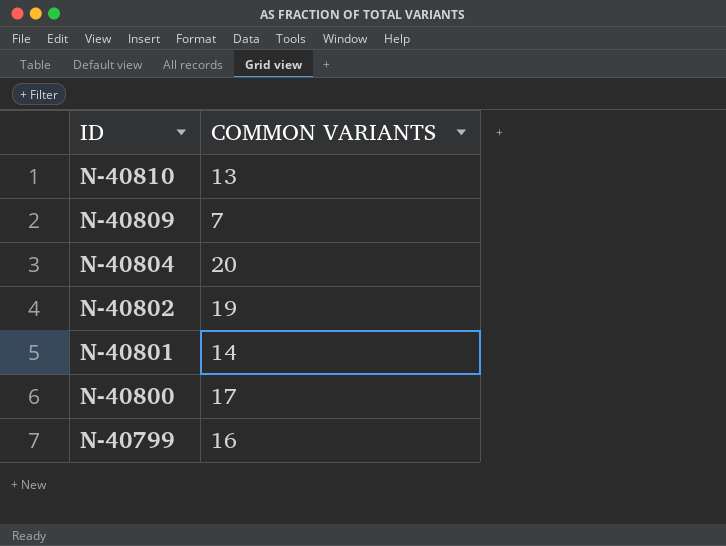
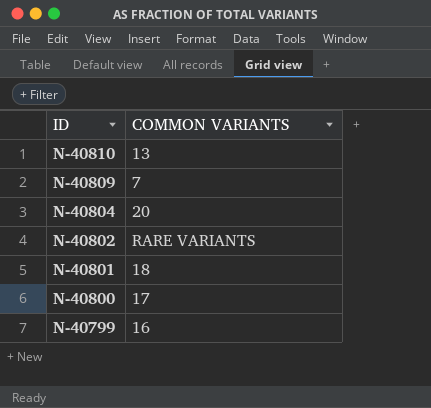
N-40802 | COMMON VARIANTS: 19 -> RARE VARIANTS
N-40801 | COMMON VARIANTS: 14 -> 18

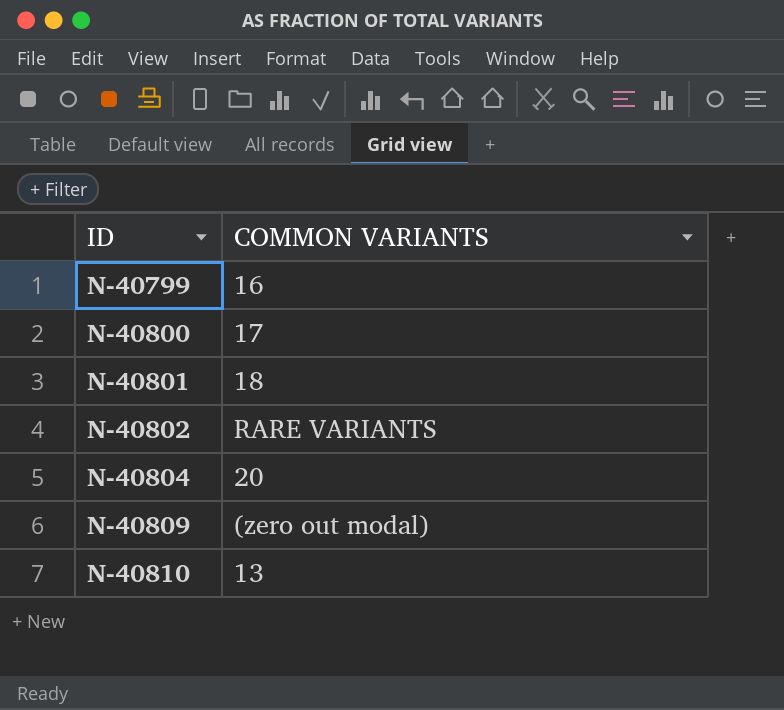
row order: ID descending -> ID ascending
N-40809 | COMMON VARIANTS: 7 -> (zero out modal)

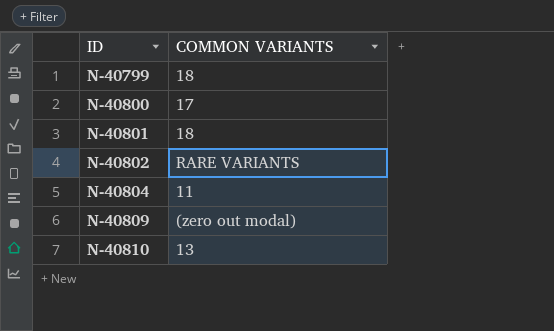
N-40799 | COMMON VARIANTS: 16 -> 18
N-40804 | COMMON VARIANTS: 20 -> 11

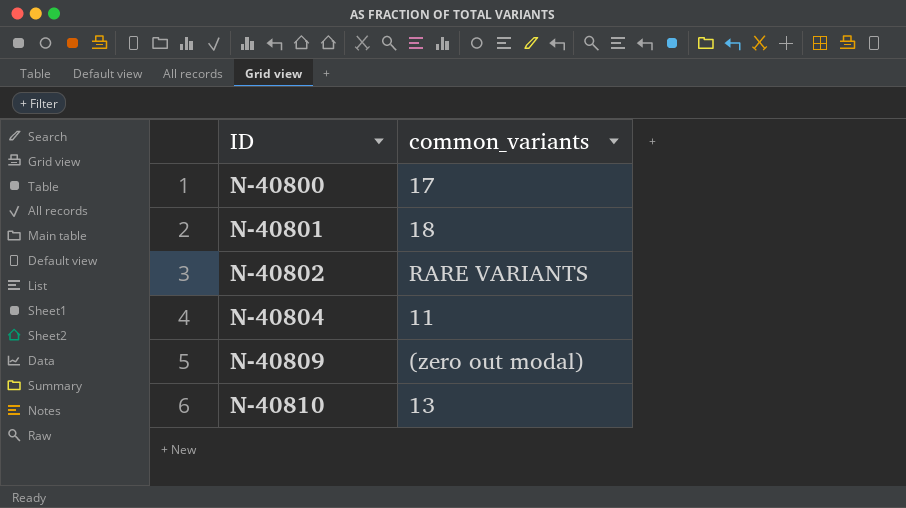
column name: COMMON VARIANTS -> common_variants
row N-40799: 18 -> none

